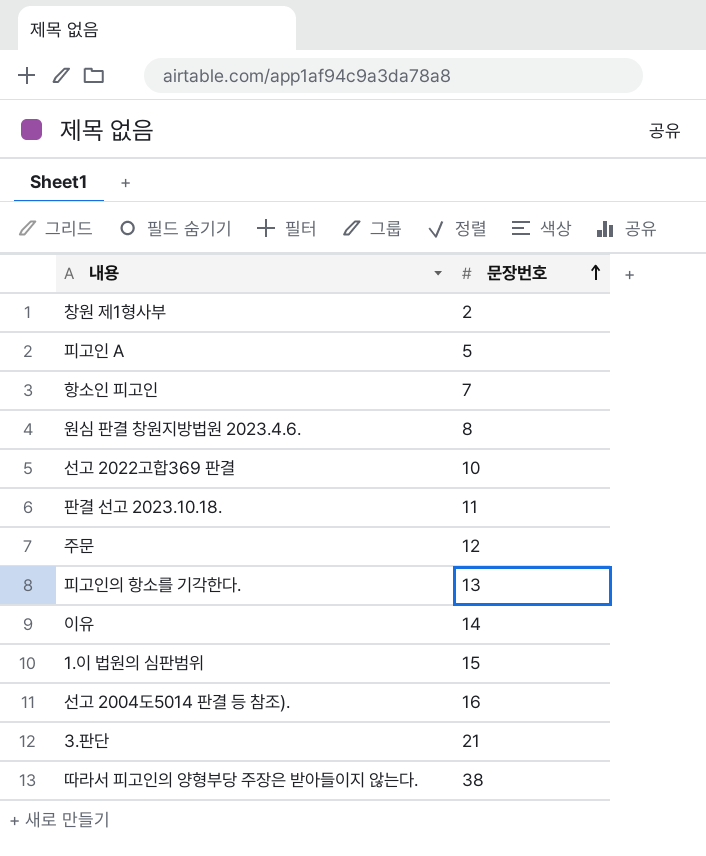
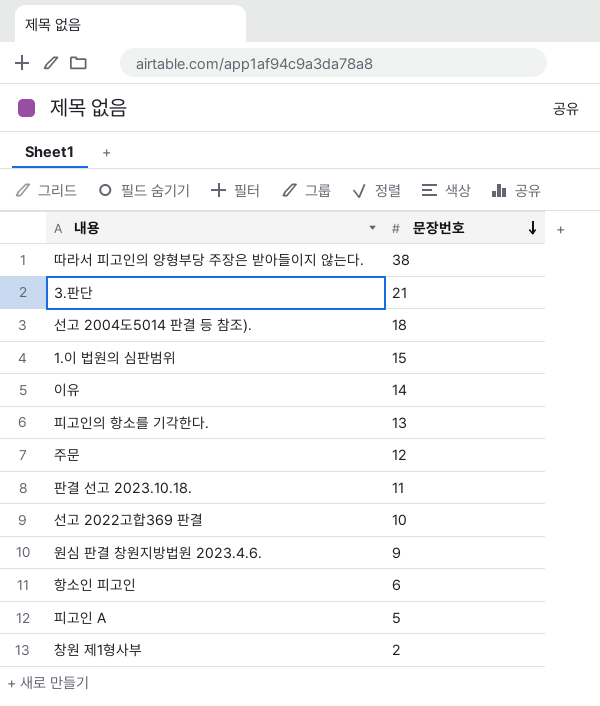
row order: 문장번호 ascending -> 문장번호 descending
선고 2004도5014 판결 등 참조). | 문장번호: 16 -> 18
원심 판결 창원지방법원 2023.4.6. | 문장번호: 8 -> 9
항소인 피고인 | 문장번호: 7 -> 6

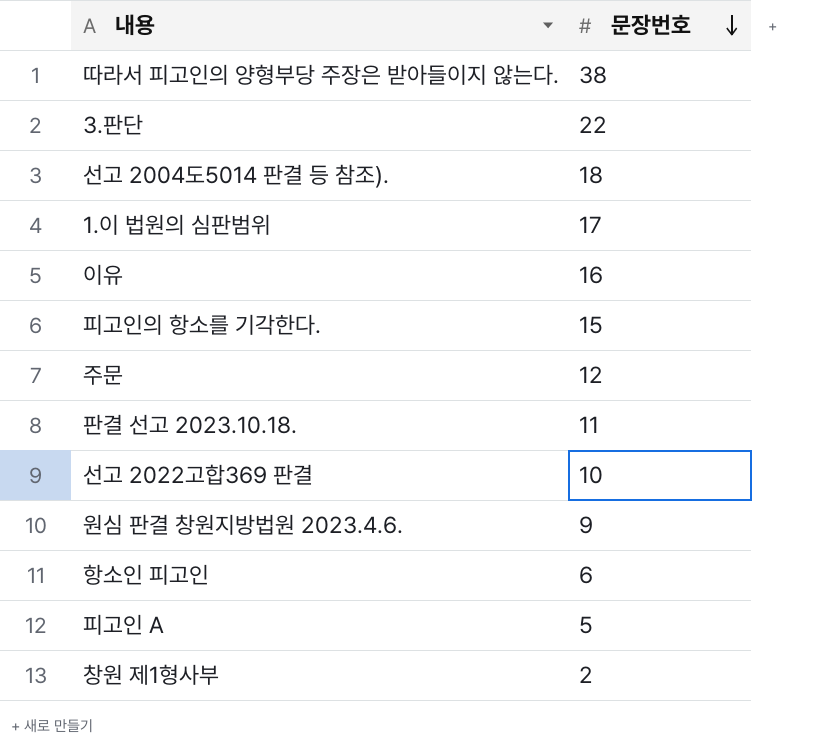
3.판단 | 문장번호: 21 -> 22
1.이 법원의 심판범위 | 문장번호: 15 -> 17
이유 | 문장번호: 14 -> 16
피고인의 항소를 기각한다. | 문장번호: 13 -> 15

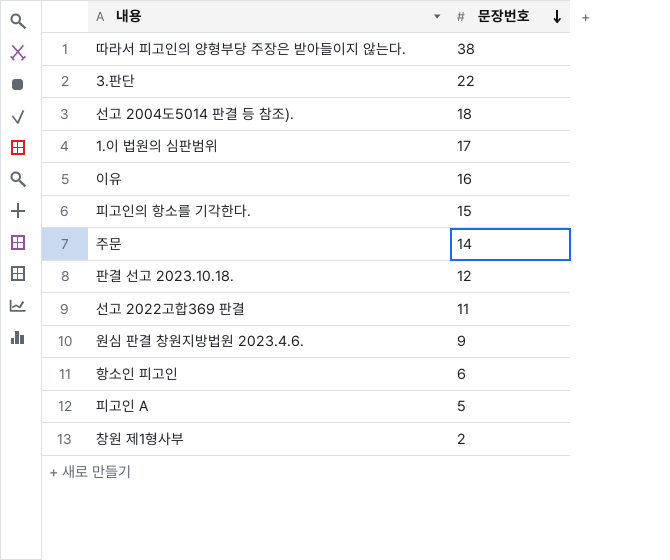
주문 | 문장번호: 12 -> 14
판결 선고 2023.10.18. | 문장번호: 11 -> 12
선고 2022고합369 판결 | 문장번호: 10 -> 11

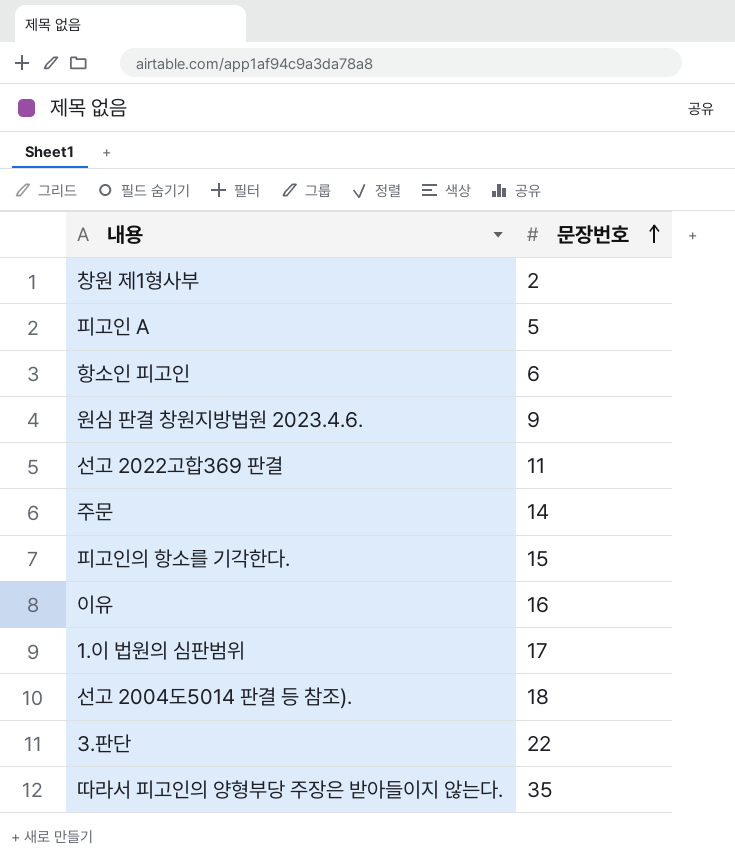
row order: 문장번호 descending -> 문장번호 ascending
row 판결 선고 2023.10.18.: 12 -> none
따라서 피고인의 양형부당 주장은 받아들이지 않는다. | 문장번호: 38 -> 35

